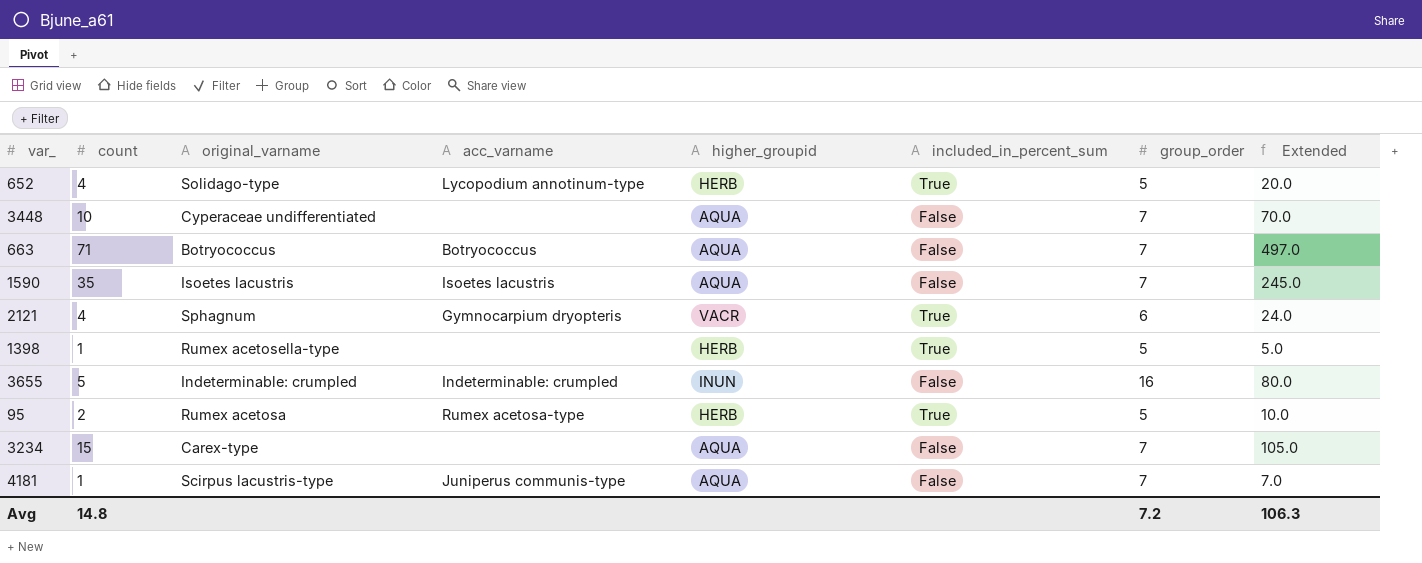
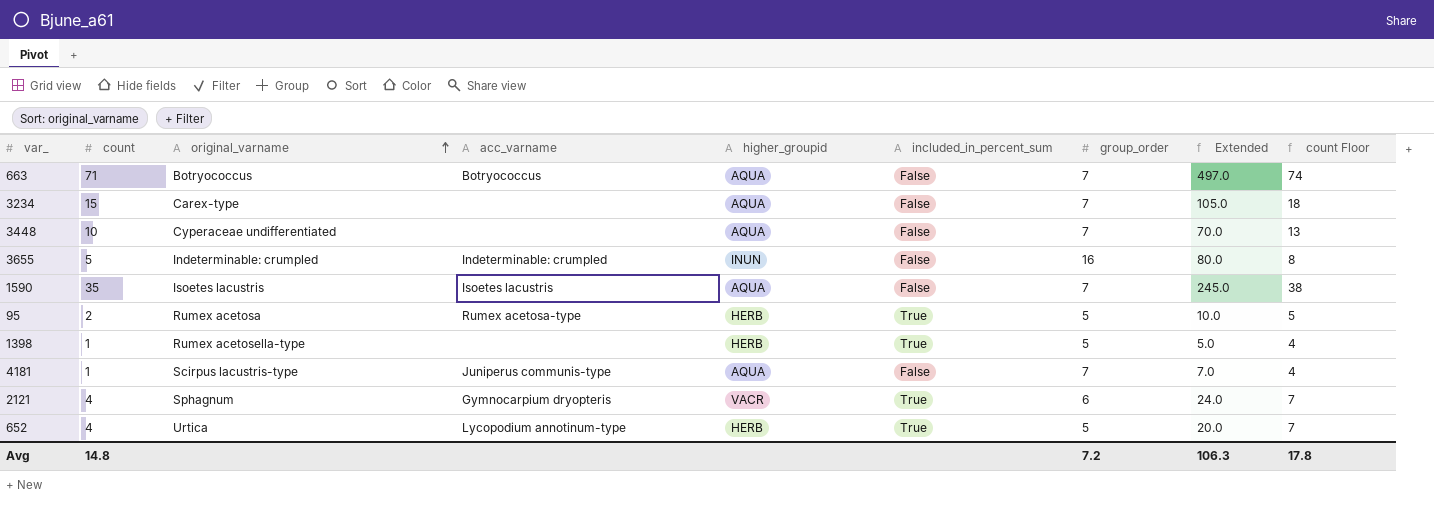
row order: none -> original_varname ascending
column count Floor | formula: none -> [count] + 3
652 | original_varname: Solidago-type -> Urtica

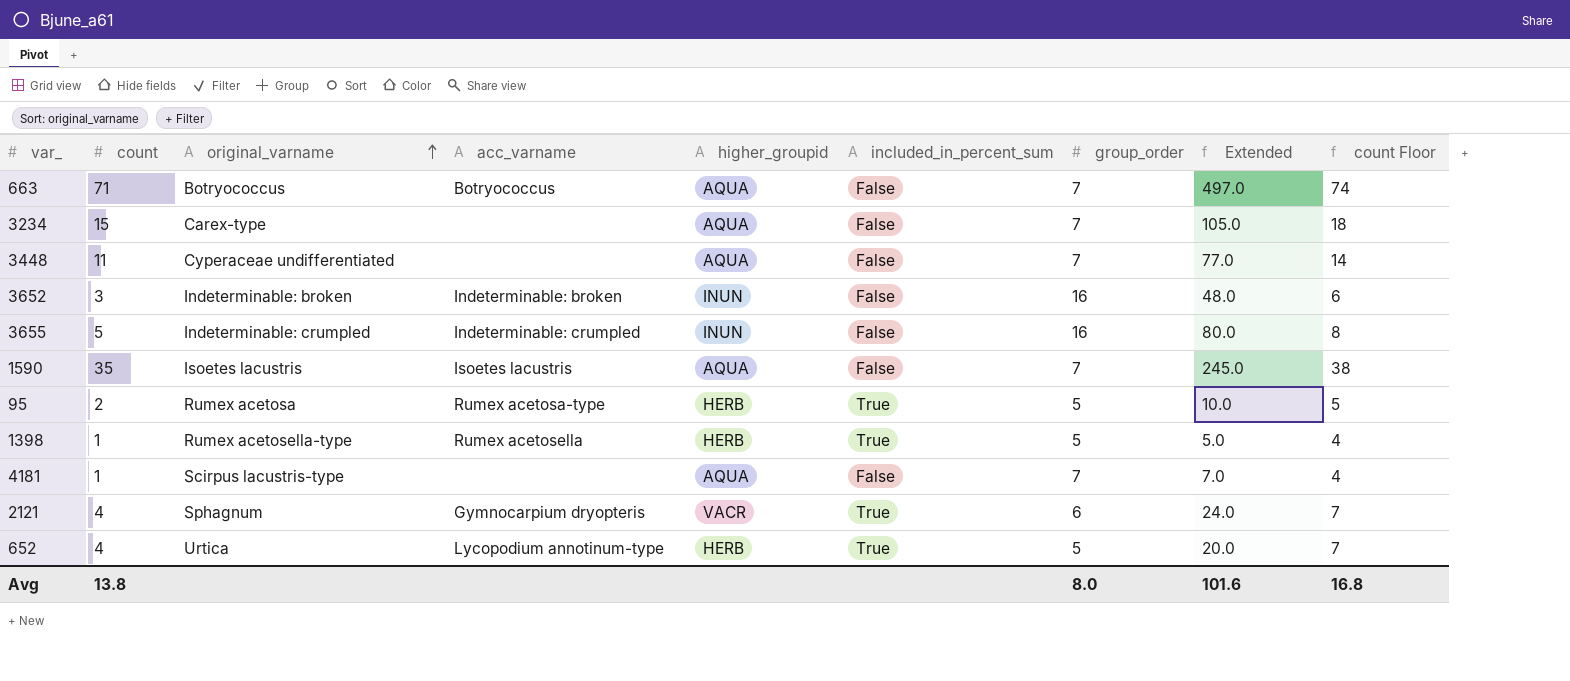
3448 | count: 10 -> 11
3448 | Extended: 70.0 -> 77.0
3448 | count Floor: 13 -> 14
row 3652: none -> 3 | Indeterminable: broken | Indeterminable: broken | INUN | False | 16 | 48.0 | 6
1398 | acc_varname: none -> Rumex acetosella
4181 | acc_varname: Juniperus communis-type -> none
Avg | count: 14.8 -> 13.8
Avg | group_order: 7.2 -> 8.0
Avg | Extended: 106.3 -> 101.6
Avg | count Floor: 17.8 -> 16.8

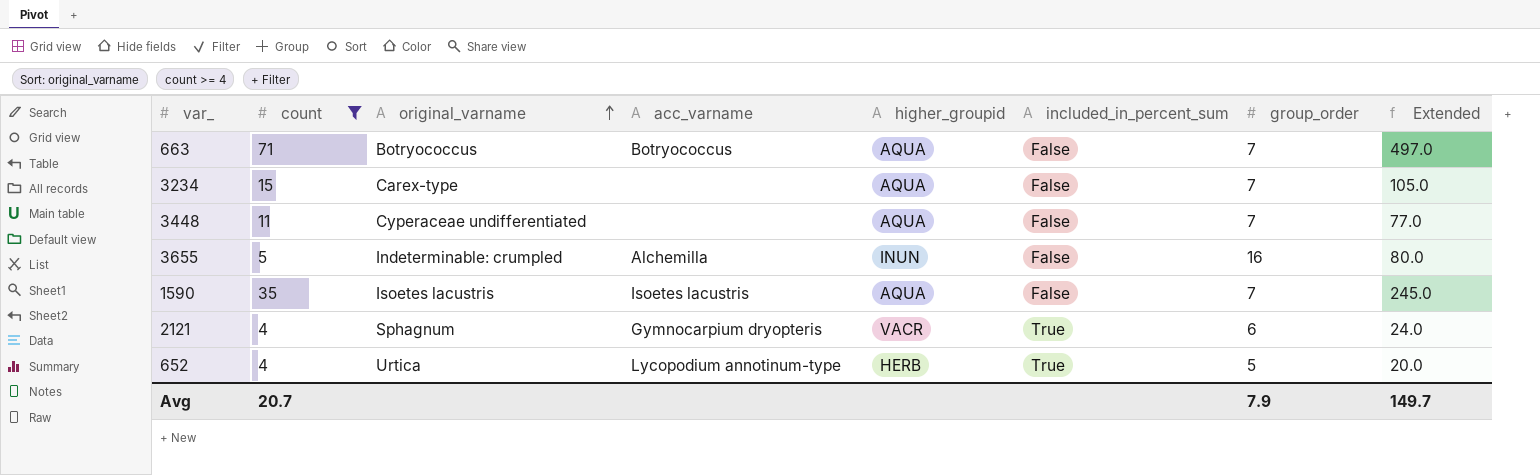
filter: none -> count >= 4
column count Floor | formula: [count] + 3 -> none
3655 | acc_varname: Indeterminable: crumpled -> Alchemilla
Avg | count: 13.8 -> 20.7
Avg | group_order: 8.0 -> 7.9
Avg | Extended: 101.6 -> 149.7

